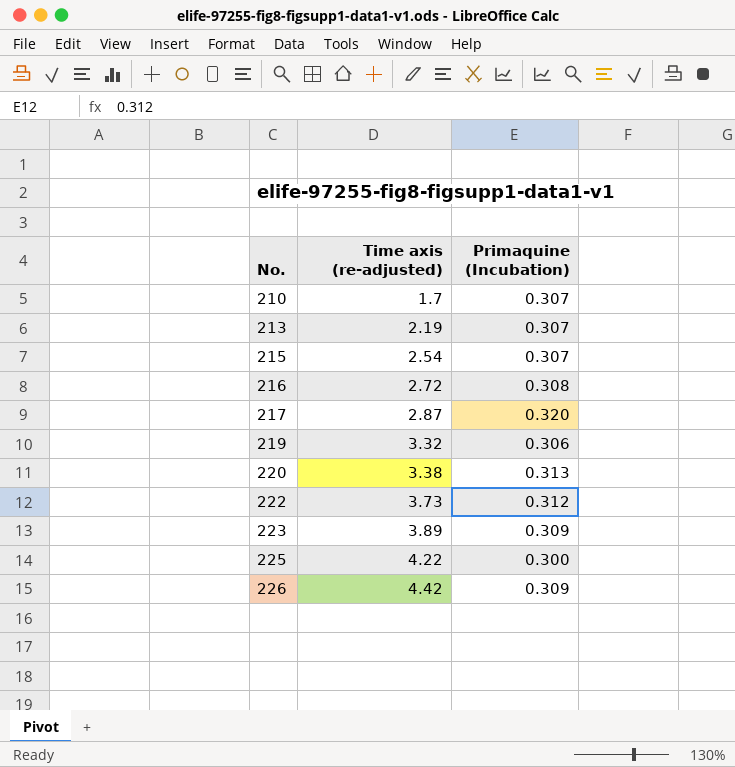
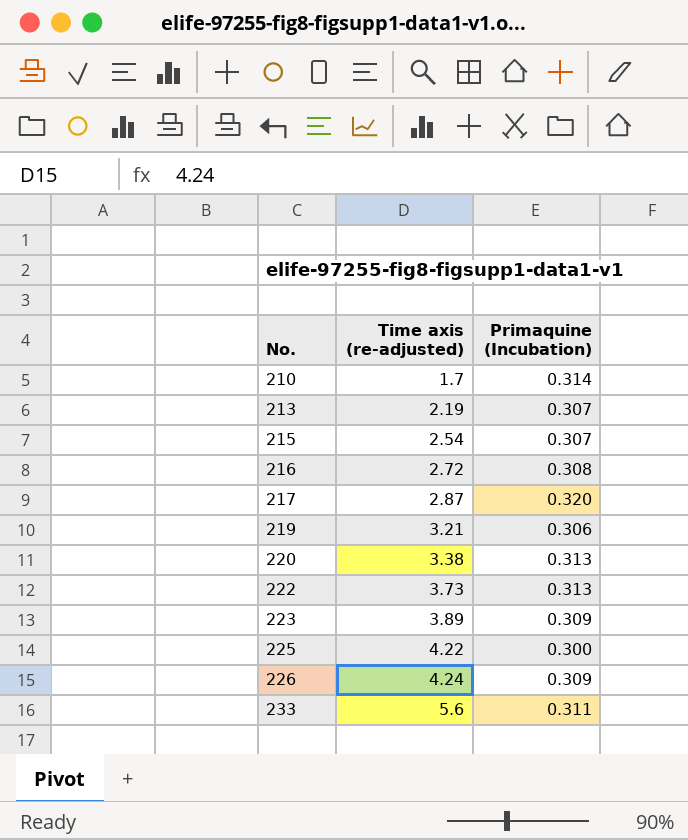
210 | Primaquine (Incubation): 0.307 -> 0.314
219 | Time axis (re-adjusted): 3.32 -> 3.21
222 | Primaquine (Incubation): 0.312 -> 0.313
226 | Time axis (re-adjusted): 4.42 -> 4.24
row 233: none -> 5.6 | 0.311

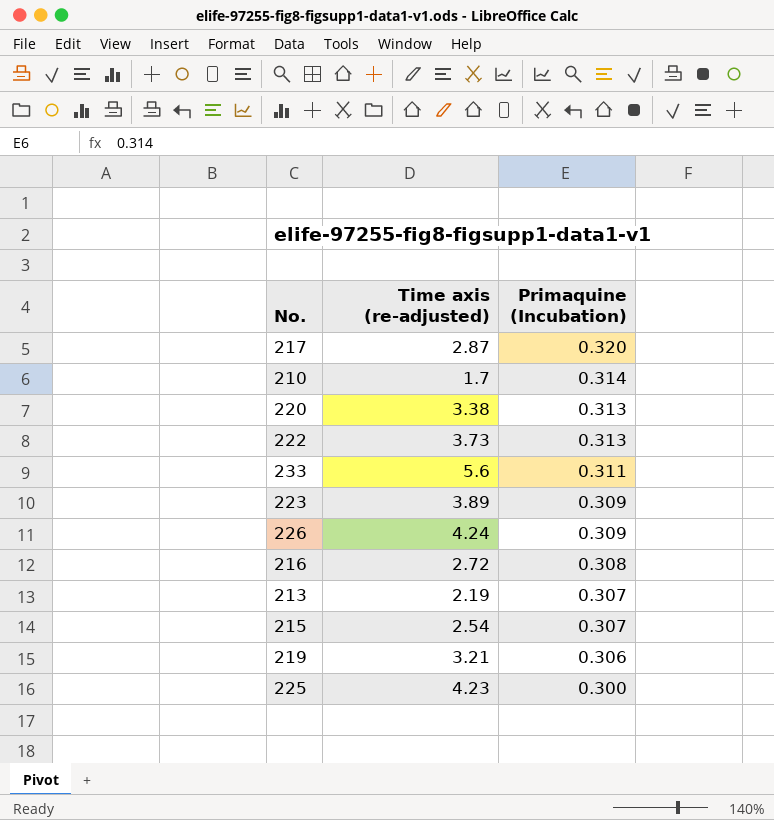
row order: No. ascending -> Primaquine (Incubation) descending
225 | Time axis (re-adjusted): 4.22 -> 4.23

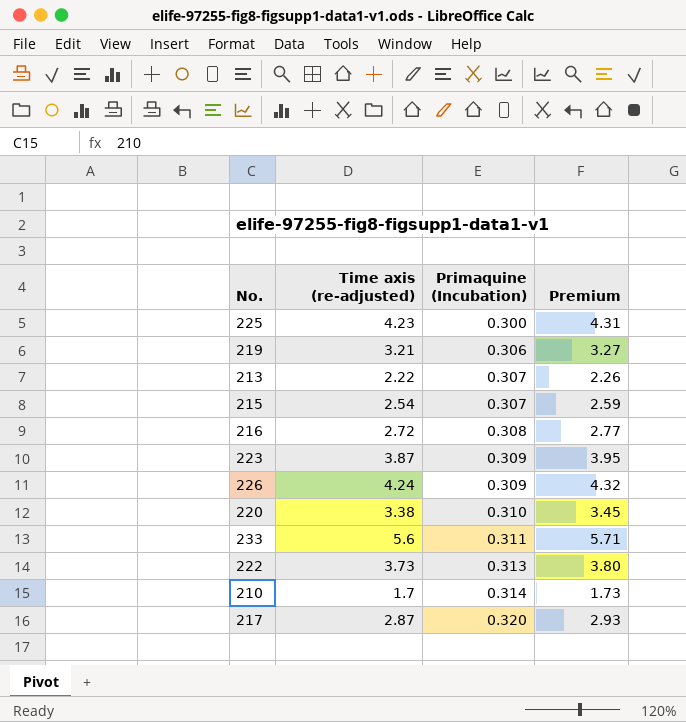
row order: Primaquine (Incubation) descending -> Primaquine (Incubation) ascending
column Premium | formula: none -> [Time axis (re-adjusted)] * 1.02
213 | Time axis (re-adjusted): 2.19 -> 2.22
223 | Time axis (re-adjusted): 3.89 -> 3.87
220 | Primaquine (Incubation): 0.313 -> 0.310

